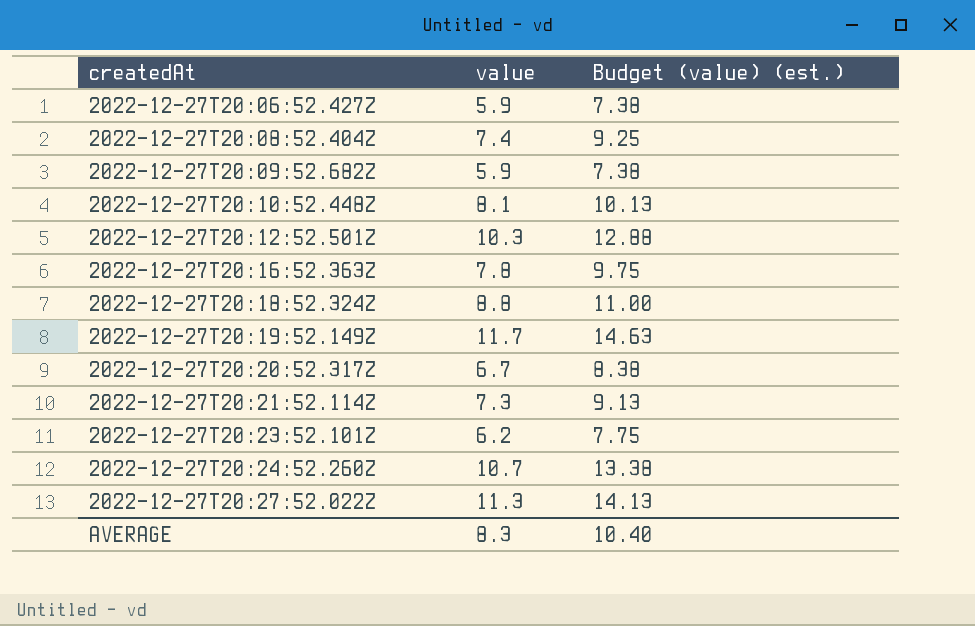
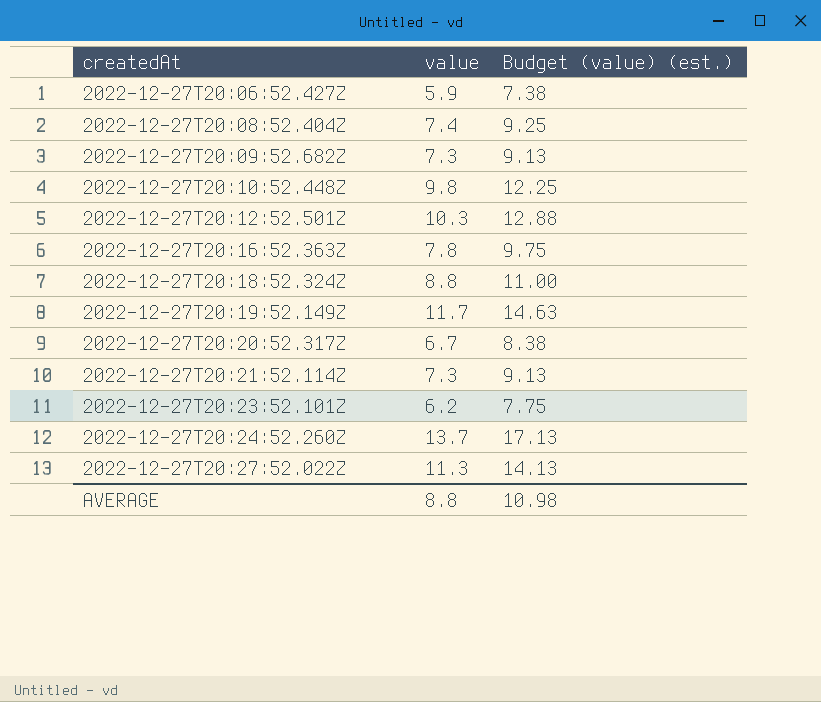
2022-12-27T20:09:52.682Z | value: 5.9 -> 7.3
2022-12-27T20:09:52.682Z | Budget (value) (est.): 7.38 -> 9.13
2022-12-27T20:10:52.448Z | value: 8.1 -> 9.8
2022-12-27T20:10:52.448Z | Budget (value) (est.): 10.13 -> 12.25
2022-12-27T20:24:52.260Z | value: 10.7 -> 13.7
2022-12-27T20:24:52.260Z | Budget (value) (est.): 13.38 -> 17.13
AVERAGE | value: 8.3 -> 8.8
AVERAGE | Budget (value) (est.): 10.40 -> 10.98

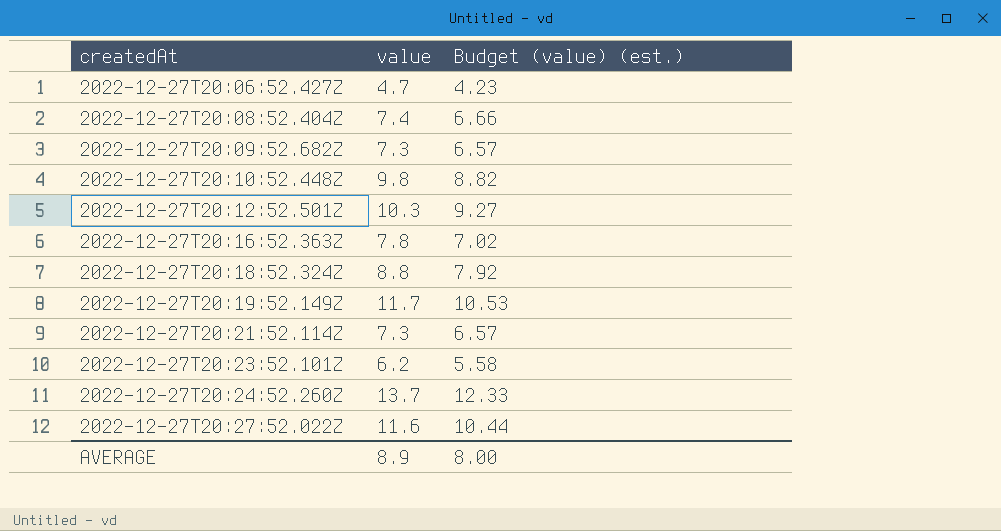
column Budget (value) (est.) | formula: [value] * 1.25 -> [value] * 0.9
row 2022-12-27T20:20:52.317Z: 6.7 | 8.38 -> none
2022-12-27T20:06:52.427Z | value: 5.9 -> 4.7
2022-12-27T20:27:52.022Z | value: 11.3 -> 11.6
AVERAGE | value: 8.8 -> 8.9
AVERAGE | Budget (value) (est.): 10.98 -> 8.00

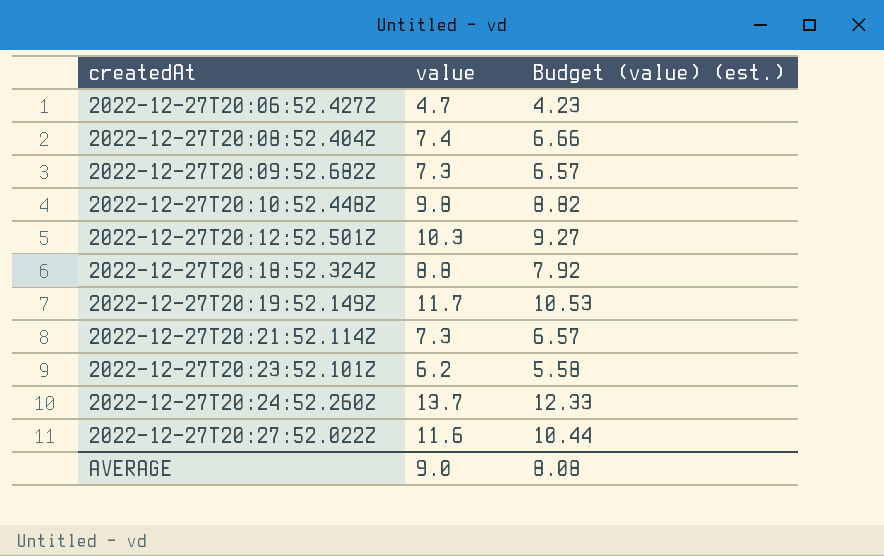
row 2022-12-27T20:16:52.363Z: 7.8 | 7.02 -> none
AVERAGE | value: 8.9 -> 9.0
AVERAGE | Budget (value) (est.): 8.00 -> 8.08

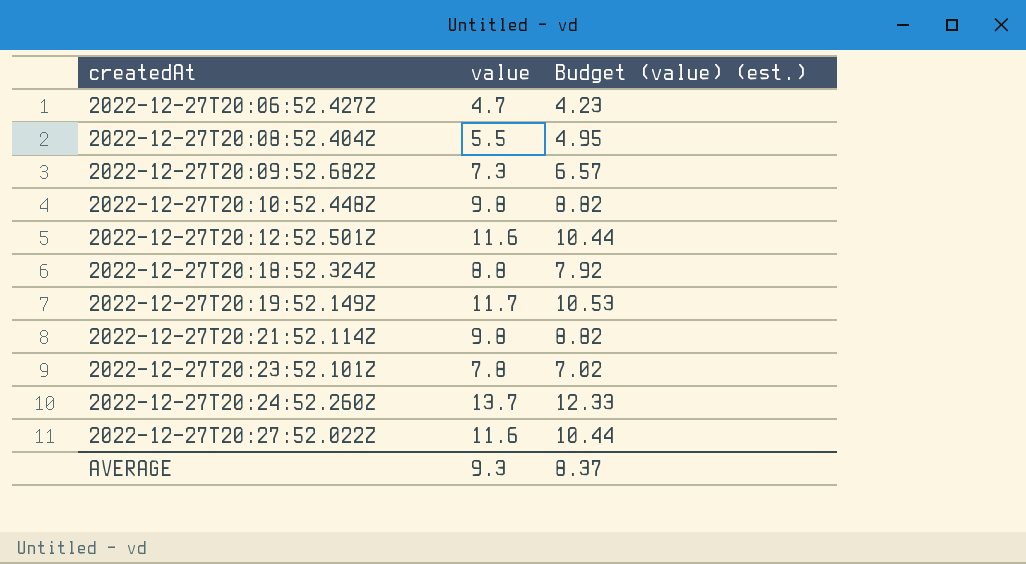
2022-12-27T20:08:52.404Z | value: 7.4 -> 5.5
2022-12-27T20:08:52.404Z | Budget (value) (est.): 6.66 -> 4.95
2022-12-27T20:12:52.501Z | value: 10.3 -> 11.6
2022-12-27T20:12:52.501Z | Budget (value) (est.): 9.27 -> 10.44
2022-12-27T20:21:52.114Z | value: 7.3 -> 9.8
2022-12-27T20:21:52.114Z | Budget (value) (est.): 6.57 -> 8.82
2022-12-27T20:23:52.101Z | value: 6.2 -> 7.8
2022-12-27T20:23:52.101Z | Budget (value) (est.): 5.58 -> 7.02
AVERAGE | value: 9.0 -> 9.3
AVERAGE | Budget (value) (est.): 8.08 -> 8.37

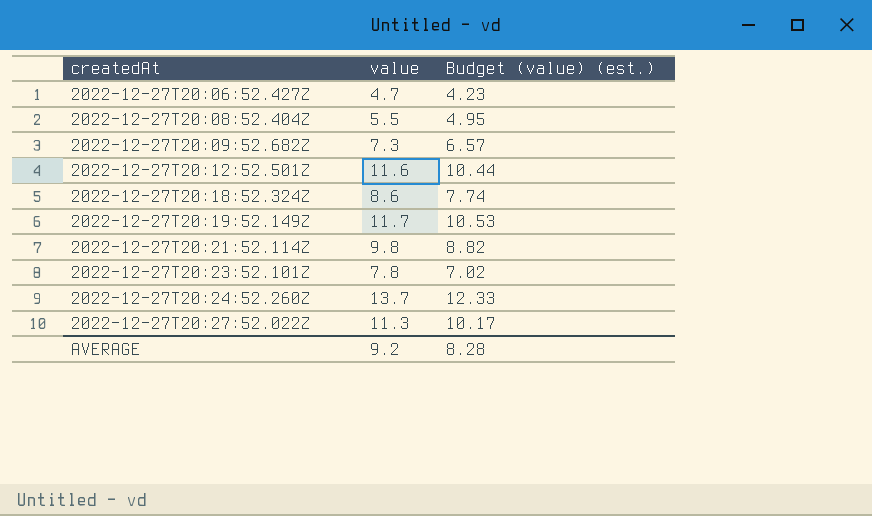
row 2022-12-27T20:10:52.448Z: 9.8 | 8.82 -> none
2022-12-27T20:18:52.324Z | value: 8.8 -> 8.6
2022-12-27T20:18:52.324Z | Budget (value) (est.): 7.92 -> 7.74
2022-12-27T20:27:52.022Z | value: 11.6 -> 11.3
2022-12-27T20:27:52.022Z | Budget (value) (est.): 10.44 -> 10.17
AVERAGE | value: 9.3 -> 9.2
AVERAGE | Budget (value) (est.): 8.37 -> 8.28

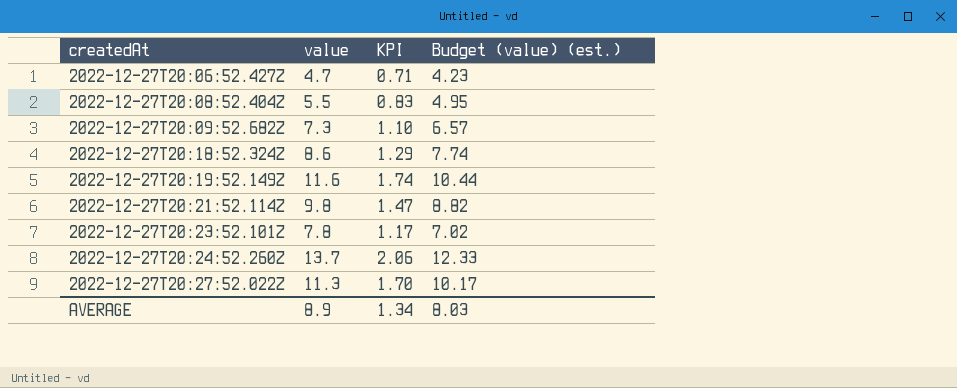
column KPI | formula: none -> [value] * 0.15
row 2022-12-27T20:12:52.501Z: 11.6 | 10.44 -> none
2022-12-27T20:19:52.149Z | value: 11.7 -> 11.6
2022-12-27T20:19:52.149Z | Budget (value) (est.): 10.53 -> 10.44
AVERAGE | value: 9.2 -> 8.9
AVERAGE | Budget (value) (est.): 8.28 -> 8.03

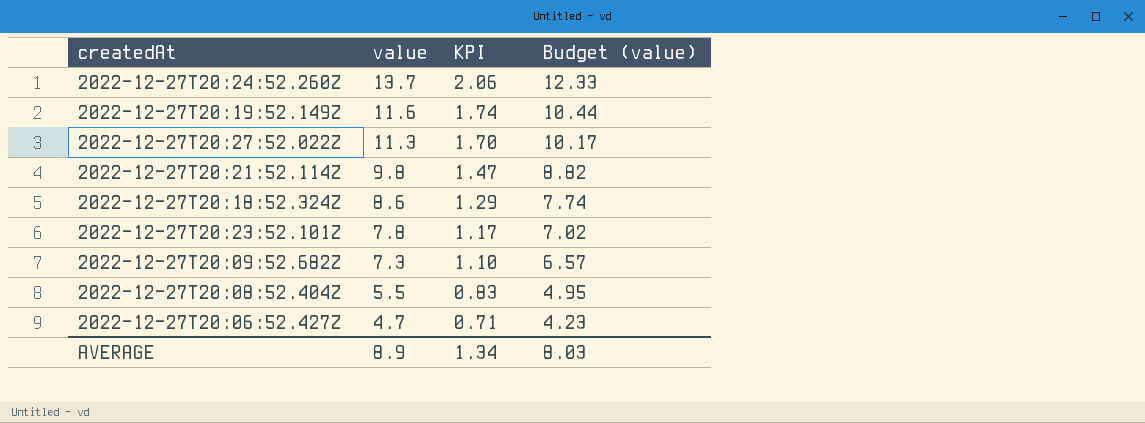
row order: createdAt ascending -> value descending
column name: Budget (value) (est.) -> Budget (value)

